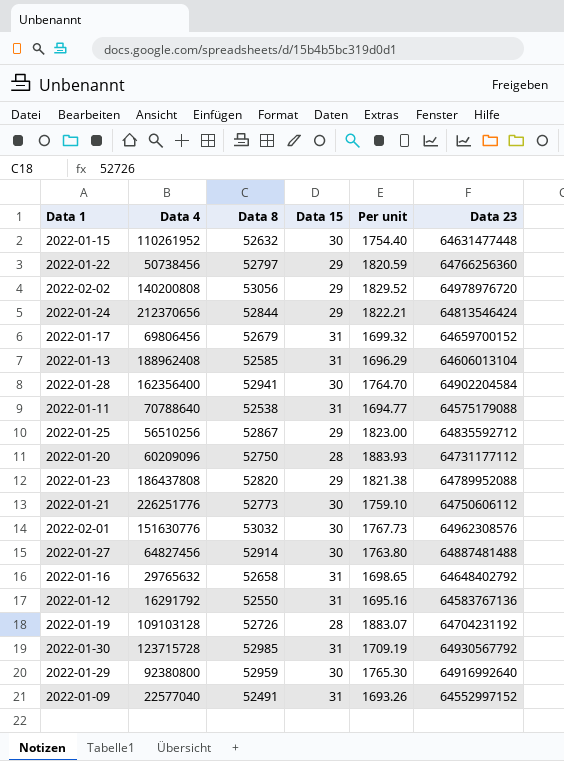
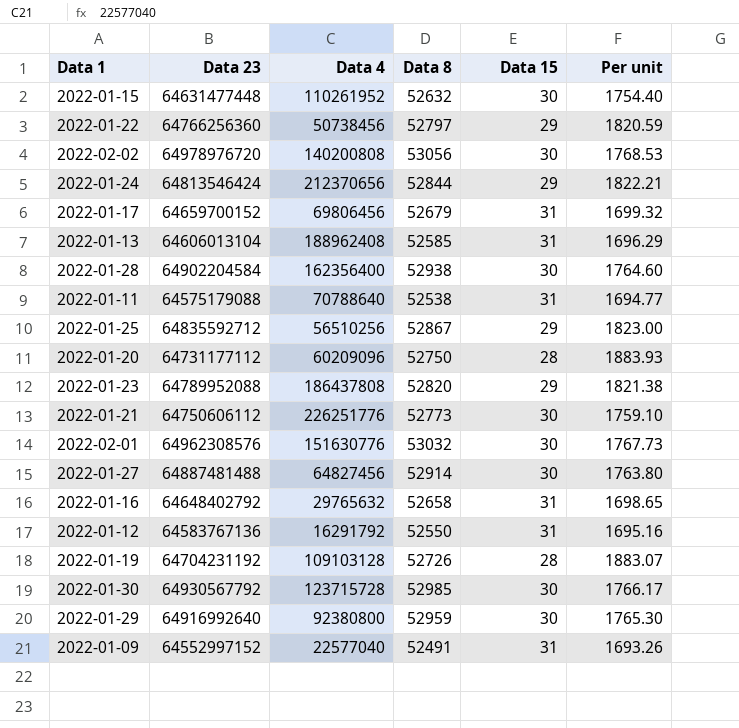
column Data 23 | position: 6 -> 2
2022-02-02 | Data 15: 29 -> 30
2022-02-02 | Per unit: 1829.52 -> 1768.53
2022-01-28 | Data 8: 52941 -> 52938
2022-01-28 | Per unit: 1764.70 -> 1764.60
2022-01-30 | Data 15: 31 -> 30
2022-01-30 | Per unit: 1709.19 -> 1766.17

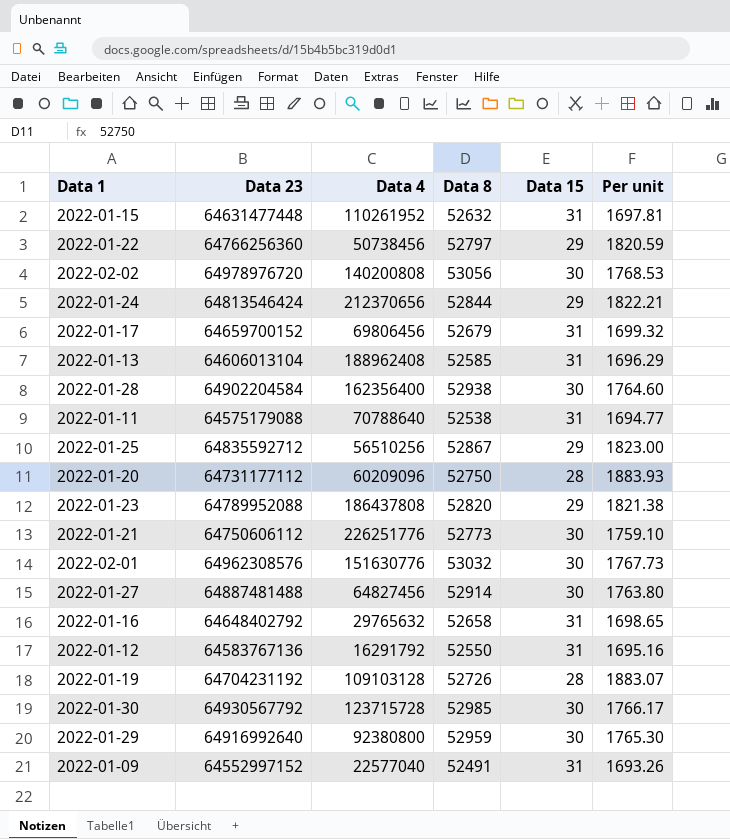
2022-01-15 | Data 15: 30 -> 31
2022-01-15 | Per unit: 1754.40 -> 1697.81

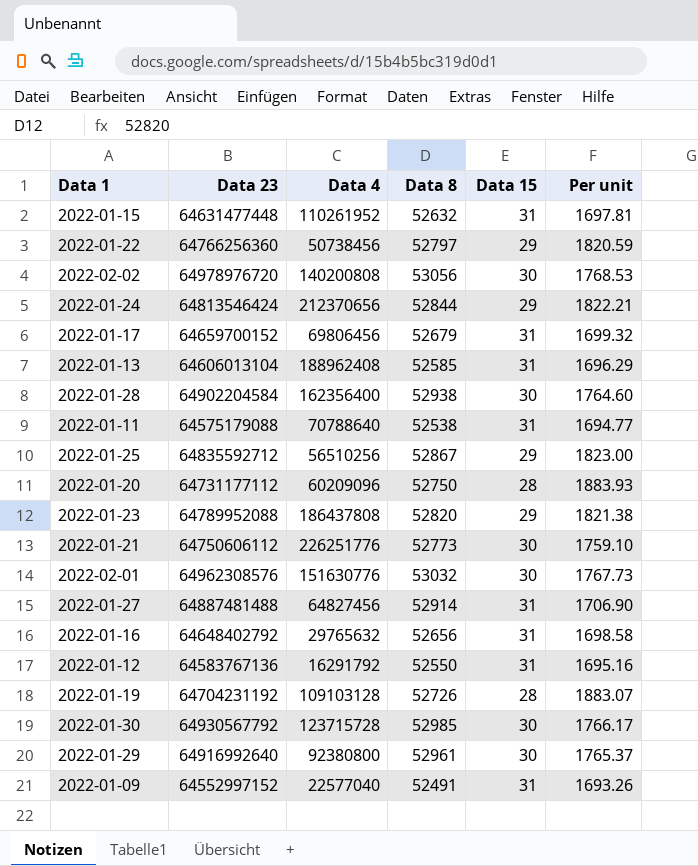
2022-01-27 | Data 15: 30 -> 31
2022-01-27 | Per unit: 1763.80 -> 1706.90
2022-01-16 | Data 8: 52658 -> 52656
2022-01-16 | Per unit: 1698.65 -> 1698.58
2022-01-29 | Data 8: 52959 -> 52961
2022-01-29 | Per unit: 1765.30 -> 1765.37

